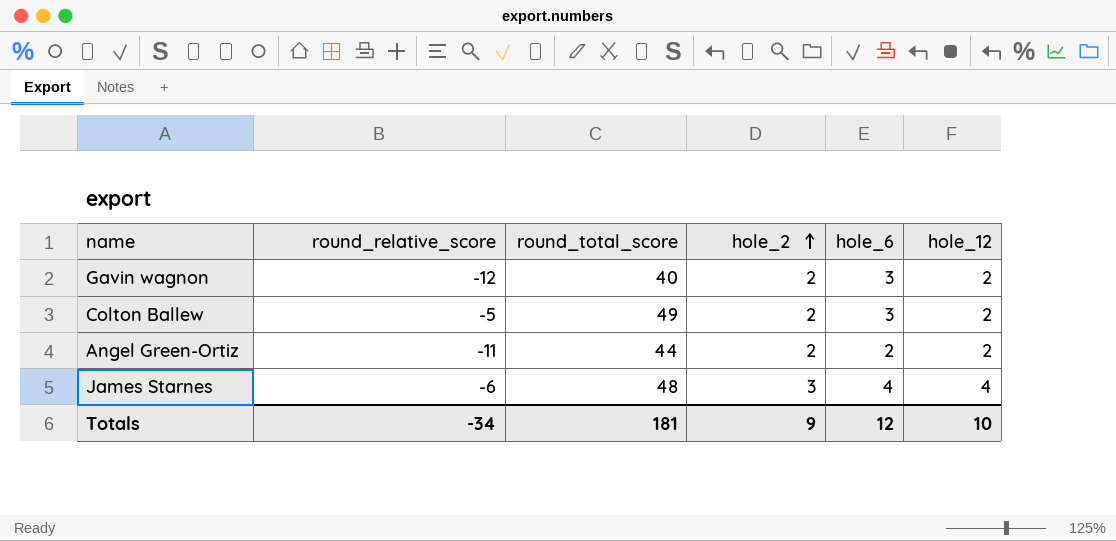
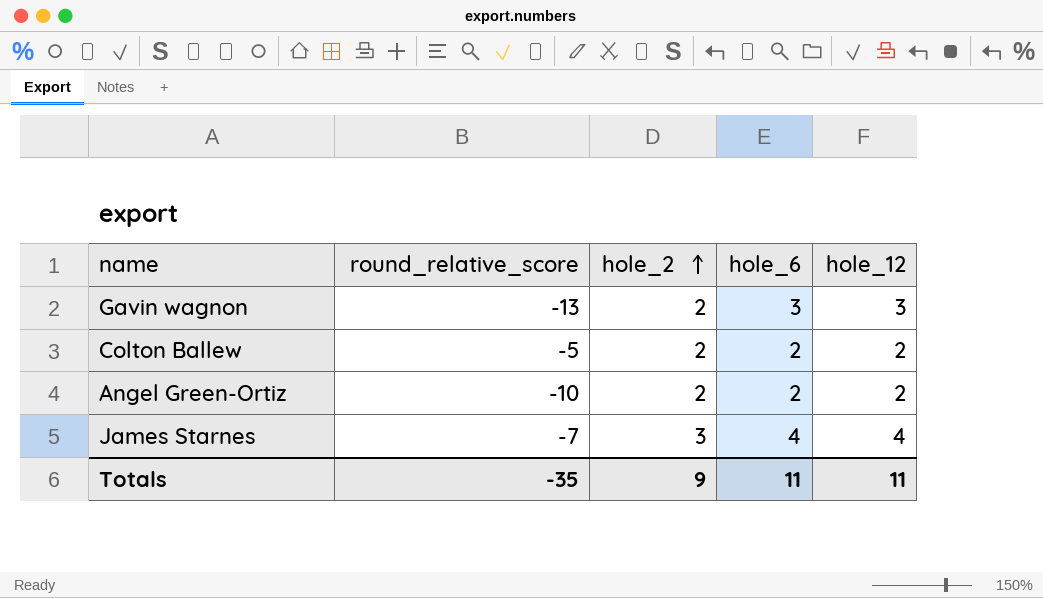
column round_total_score | position: 3 -> none
Gavin wagnon | round_relative_score: -12 -> -13
Gavin wagnon | hole_12: 2 -> 3
Colton Ballew | hole_6: 3 -> 2
Angel Green-Ortiz | round_relative_score: -11 -> -10
James Starnes | round_relative_score: -6 -> -7
Totals | round_relative_score: -34 -> -35
Totals | hole_6: 12 -> 11
Totals | hole_12: 10 -> 11

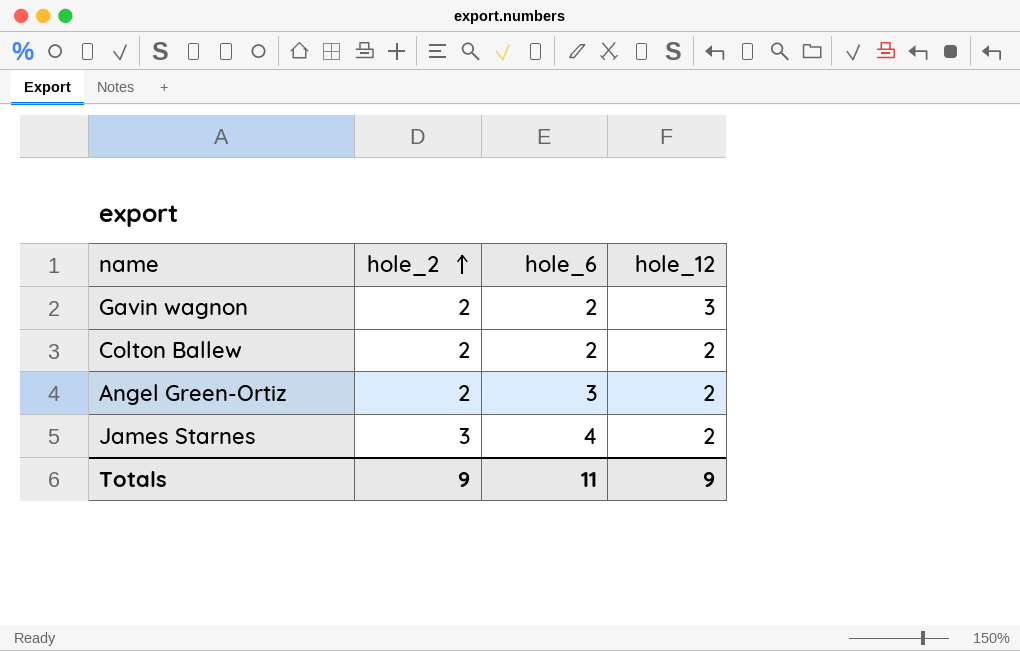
column round_relative_score | position: 2 -> none
Gavin wagnon | hole_6: 3 -> 2
Angel Green-Ortiz | hole_6: 2 -> 3
James Starnes | hole_12: 4 -> 2
Totals | hole_12: 11 -> 9

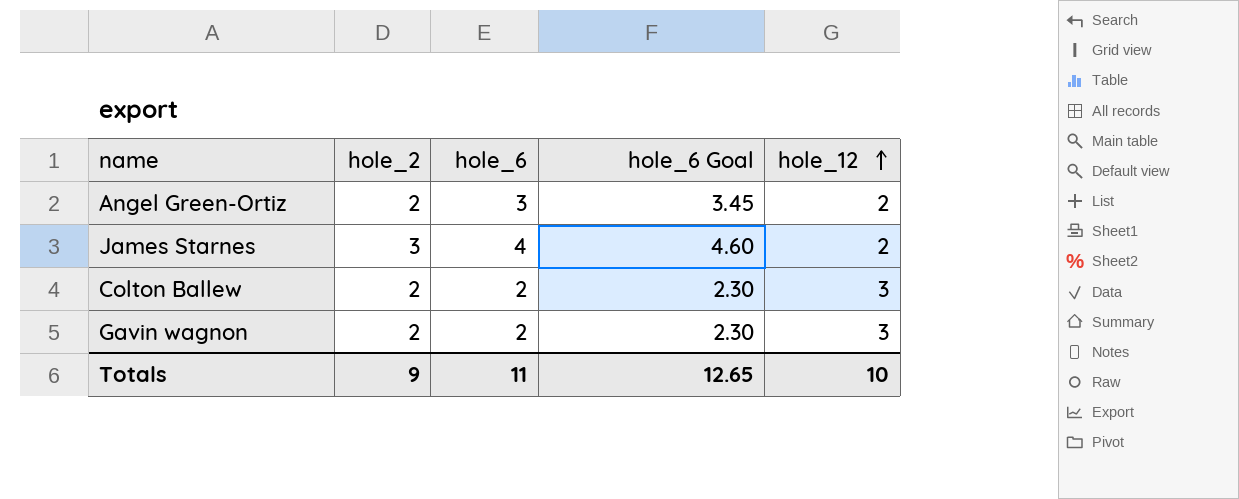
row order: hole_2 ascending -> hole_12 ascending
column hole_6 Goal | formula: none -> [hole_6] * 1.15
Colton Ballew | hole_12: 2 -> 3
Totals | hole_12: 9 -> 10

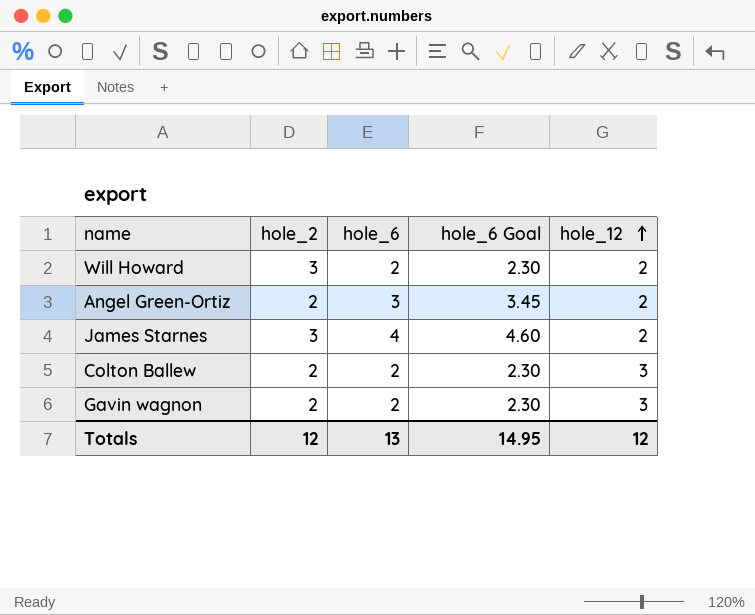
row Will Howard: none -> 3 | 2 | 2.30 | 2
Totals | hole_2: 9 -> 12
Totals | hole_6: 11 -> 13
Totals | hole_6 Goal: 12.65 -> 14.95
Totals | hole_12: 10 -> 12

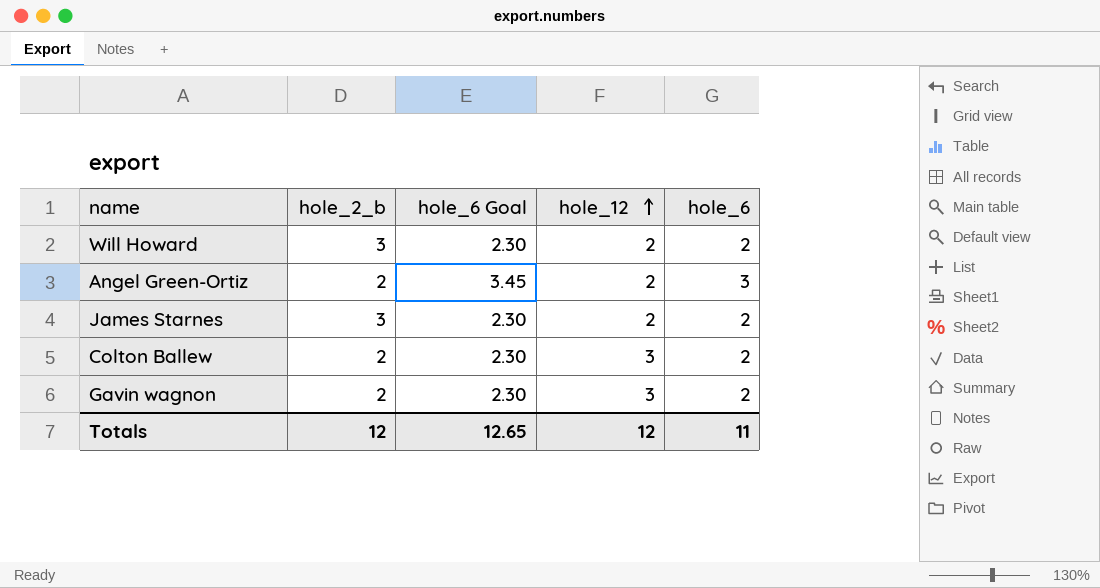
column name: hole_2 -> hole_2_b
column hole_6 | position: 3 -> 5
James Starnes | hole_6 Goal: 4.60 -> 2.30
James Starnes | hole_6: 4 -> 2
Totals | hole_6 Goal: 14.95 -> 12.65
Totals | hole_6: 13 -> 11

